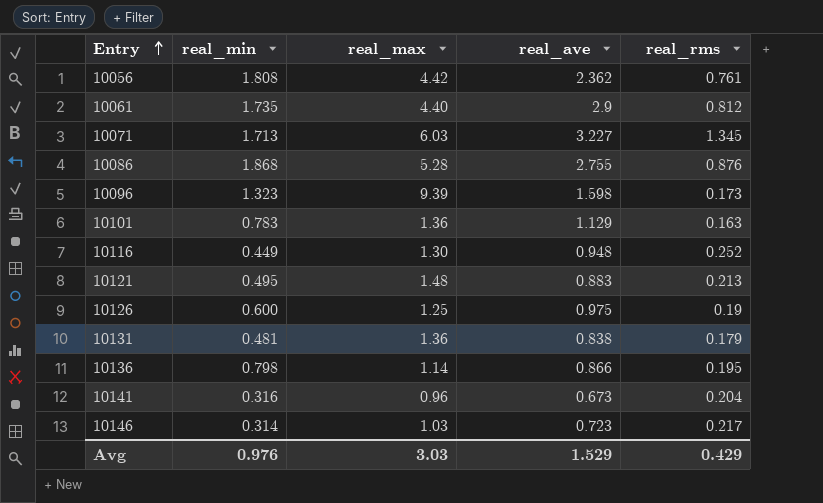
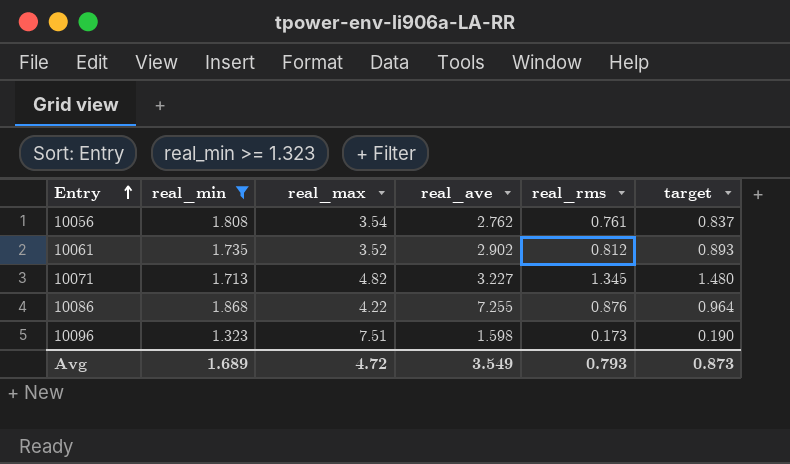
filter: none -> real_min >= 1.323
column target | formula: none -> [real_rms] * 1.1
10056 | real_max: 4.42 -> 3.54
10056 | real_ave: 2.362 -> 2.762
10061 | real_max: 4.40 -> 3.52
10061 | real_ave: 2.9 -> 2.902
10071 | real_max: 6.03 -> 4.82
10086 | real_max: 5.28 -> 4.22
10086 | real_ave: 2.755 -> 7.255
10096 | real_max: 9.39 -> 7.51
Avg | real_min: 0.976 -> 1.689
Avg | real_max: 3.03 -> 4.72
Avg | real_ave: 1.529 -> 3.549
Avg | real_rms: 0.429 -> 0.793

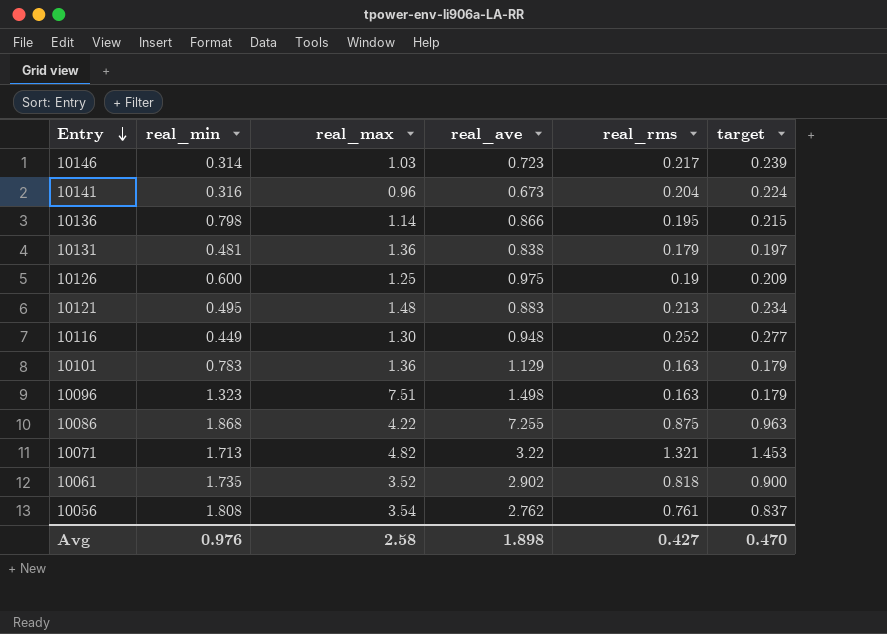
filter: real_min >= 1.323 -> none
row order: Entry ascending -> Entry descending
10096 | real_ave: 1.598 -> 1.498
10096 | real_rms: 0.173 -> 0.163
10096 | target: 0.190 -> 0.179
10086 | real_rms: 0.876 -> 0.875
10086 | target: 0.964 -> 0.963
10071 | real_ave: 3.227 -> 3.22
10071 | real_rms: 1.345 -> 1.321
10071 | target: 1.480 -> 1.453
10061 | real_rms: 0.812 -> 0.818
10061 | target: 0.893 -> 0.900
Avg | real_min: 1.689 -> 0.976
Avg | real_max: 4.72 -> 2.58
Avg | real_ave: 3.549 -> 1.898
Avg | real_rms: 0.793 -> 0.427
Avg | target: 0.873 -> 0.470

